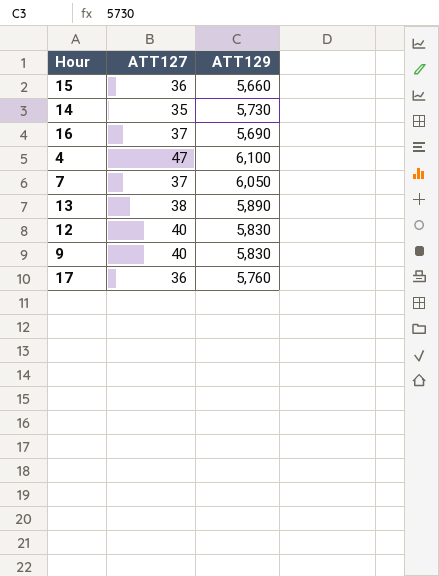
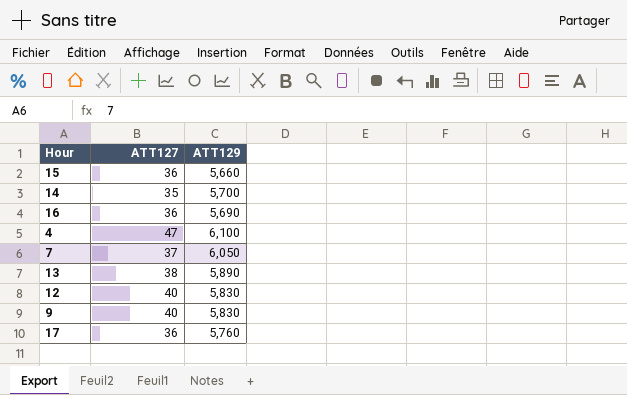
14 | ATT129: 5,730 -> 5,700
16 | ATT127: 37 -> 36

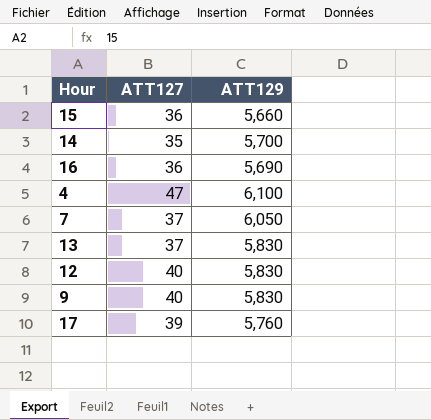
13 | ATT127: 38 -> 37
13 | ATT129: 5,890 -> 5,830
17 | ATT127: 36 -> 39

